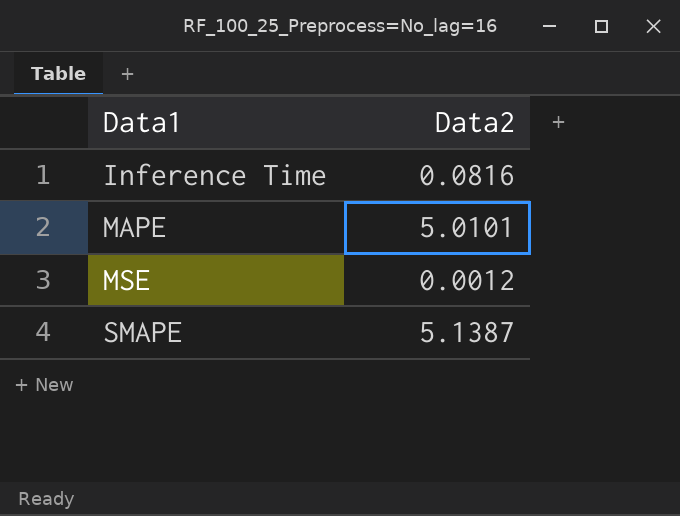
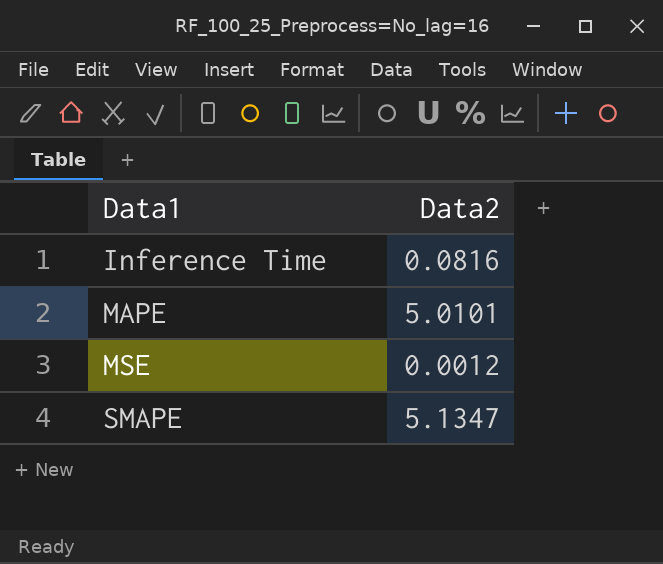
SMAPE | Data2: 5.1387 -> 5.1347

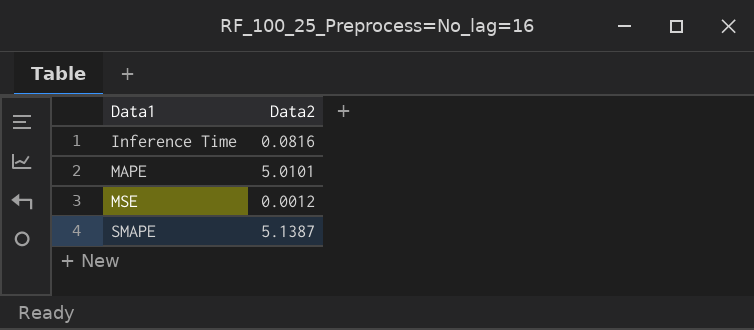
SMAPE | Data2: 5.1347 -> 5.1387

